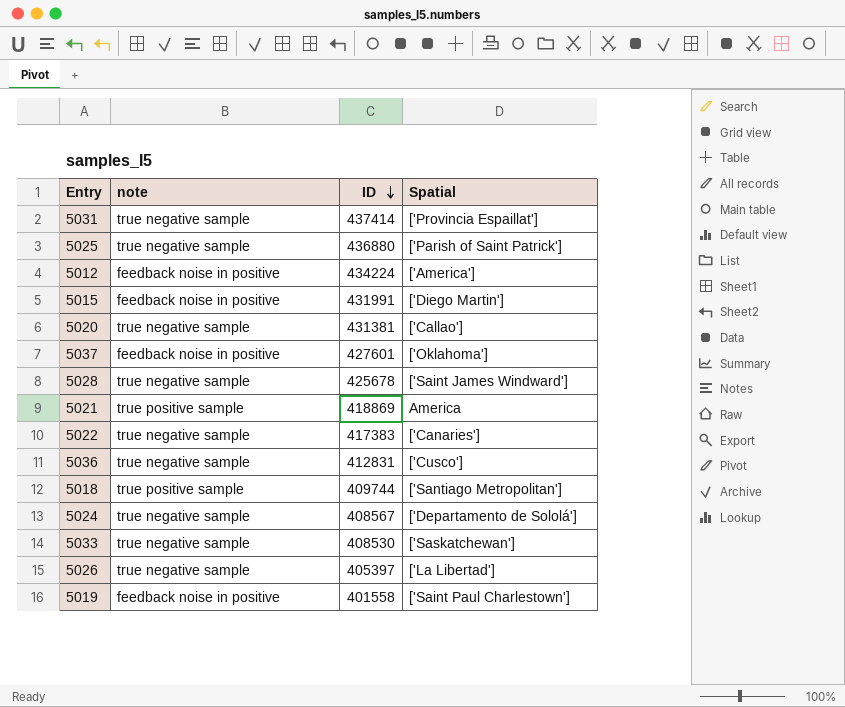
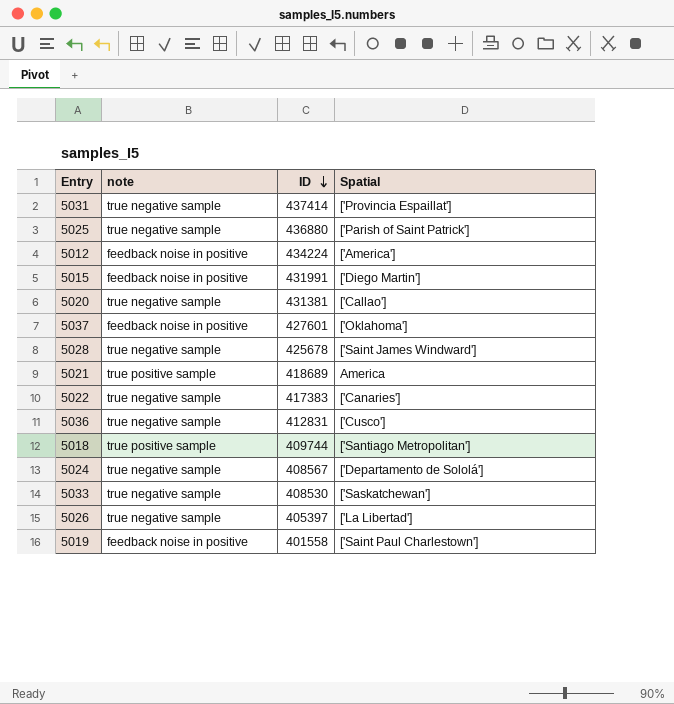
5021 | ID: 418869 -> 418689

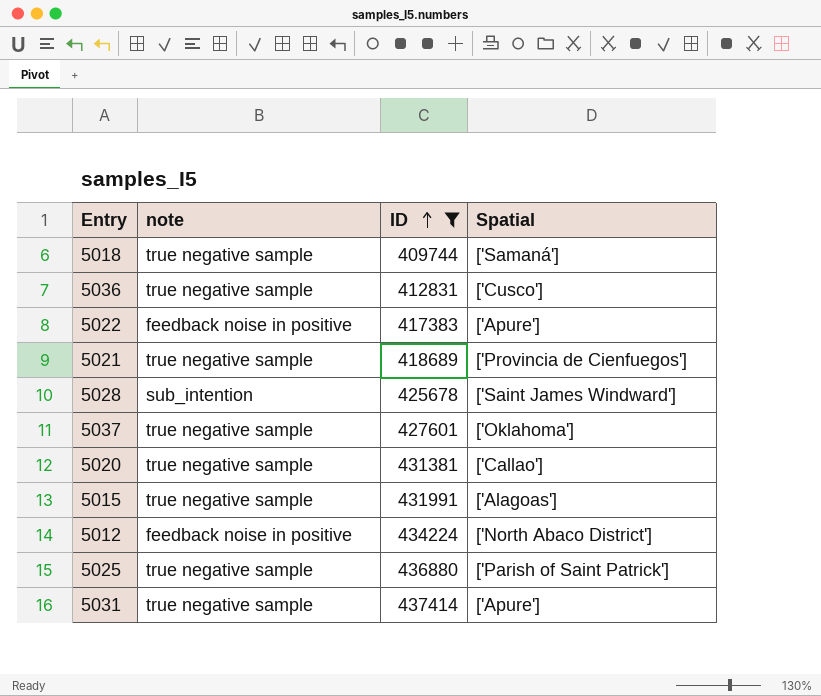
filter: none -> ID >= 409744
row order: ID descending -> ID ascending
5018 | note: true positive sample -> true negative sample
5018 | Spatial: ['Santiago Metropolitan'] -> ['Samaná']
5022 | note: true negative sample -> feedback noise in positive
5022 | Spatial: ['Canaries'] -> ['Apure']
5021 | note: true positive sample -> true negative sample
5021 | Spatial: America -> ['Provincia de Cienfuegos']
5028 | note: true negative sample -> sub_intention
5037 | note: feedback noise in positive -> true negative sample
5015 | note: feedback noise in positive -> true negative sample
5015 | Spatial: ['Diego Martin'] -> ['Alagoas']
5012 | Spatial: ['America'] -> ['North Abaco District']
5031 | Spatial: ['Provincia Espaillat'] -> ['Apure']

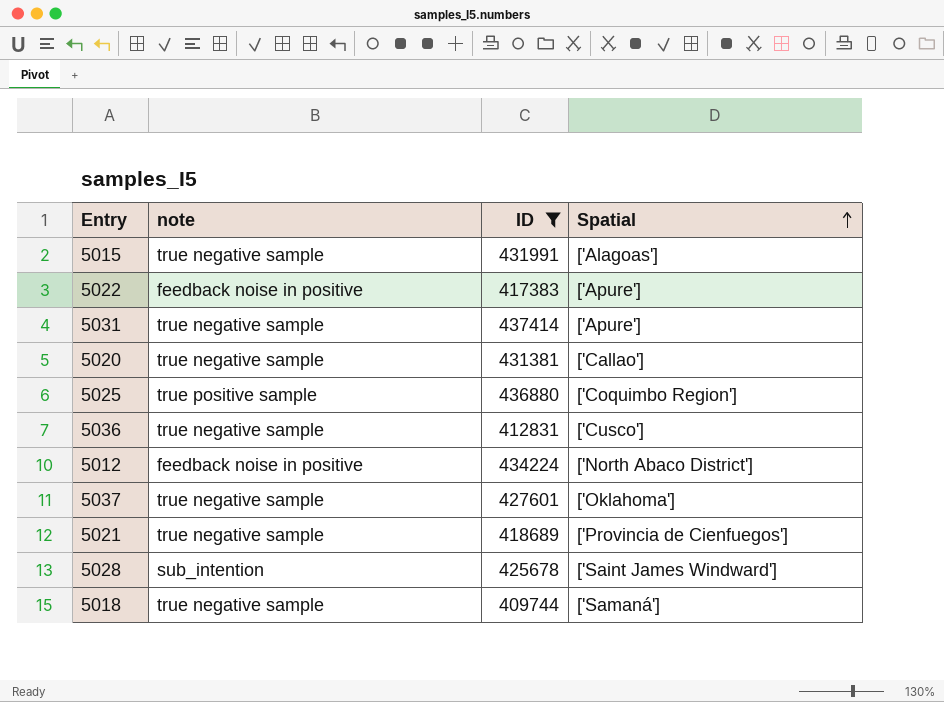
row order: ID ascending -> Spatial ascending
5025 | note: true negative sample -> true positive sample
5025 | Spatial: ['Parish of Saint Patrick'] -> ['Coquimbo Region']

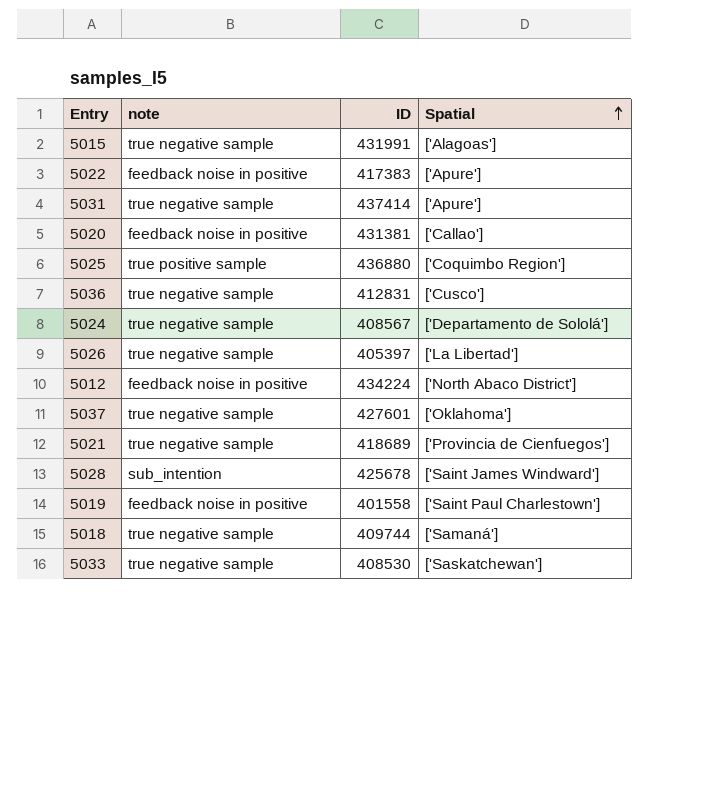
filter: ID >= 409744 -> none
5020 | note: true negative sample -> feedback noise in positive

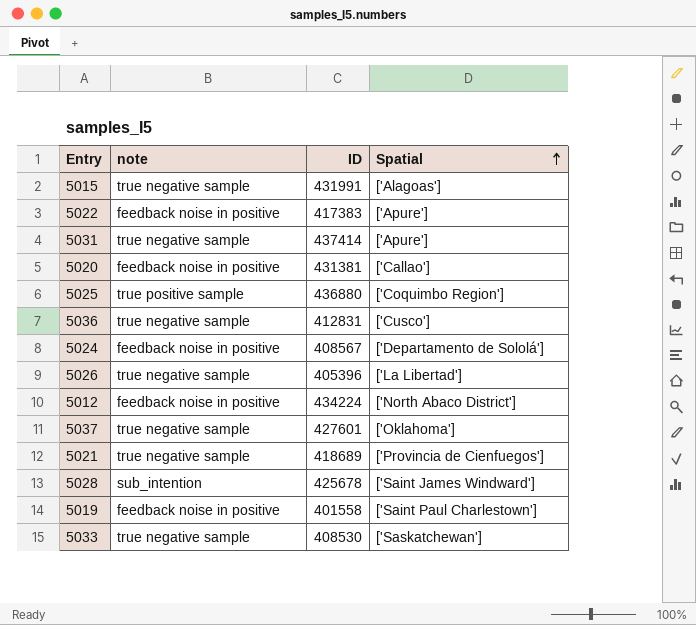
row 5018: true negative sample | 409744 | ['Samaná'] -> none
5024 | note: true negative sample -> feedback noise in positive
5026 | ID: 405397 -> 405396

